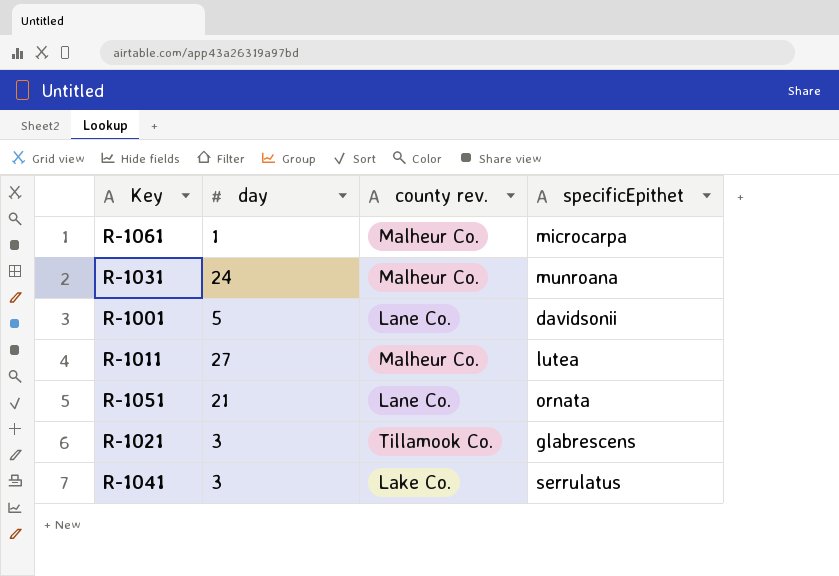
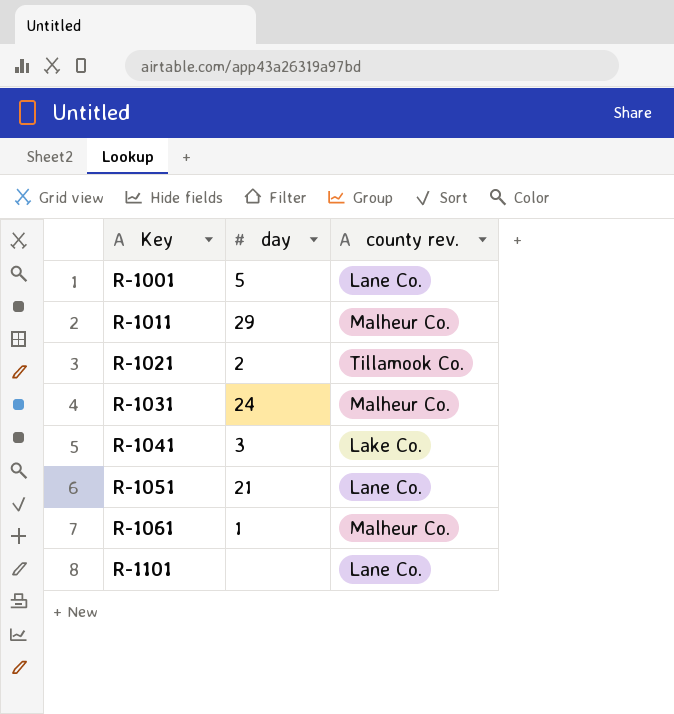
row order: none -> Key ascending
column specificEpithet | position: 4 -> none
R-1011 | day: 27 -> 29
R-1021 | day: 3 -> 2
row R-1101: none -> none | Lane Co.

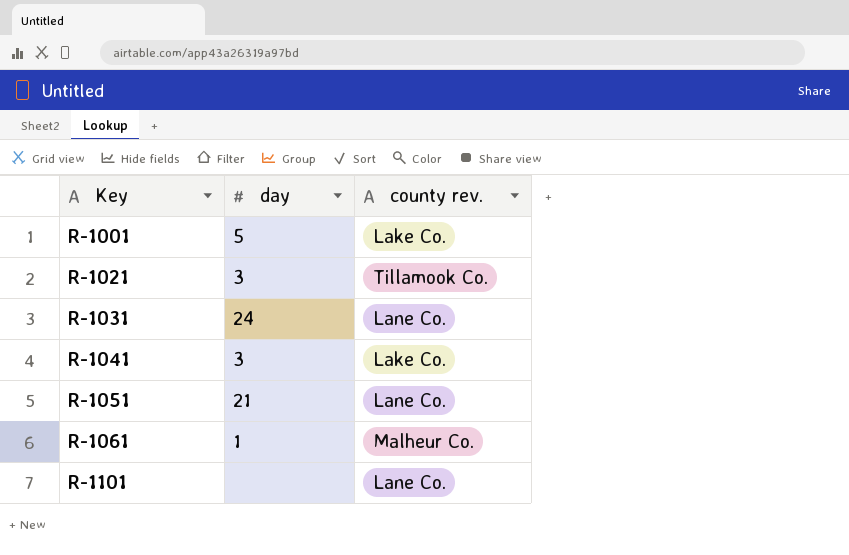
row R-1011: 29 | Malheur Co. -> none
R-1001 | county rev.: Lane Co. -> Lake Co.
R-1021 | day: 2 -> 3
R-1031 | county rev.: Malheur Co. -> Lane Co.

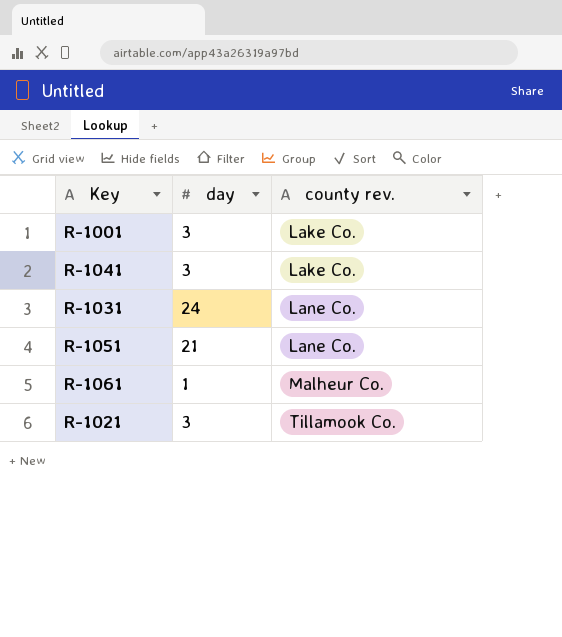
row order: Key ascending -> county rev. ascending
row R-1101: none | Lane Co. -> none
R-1001 | day: 5 -> 3

